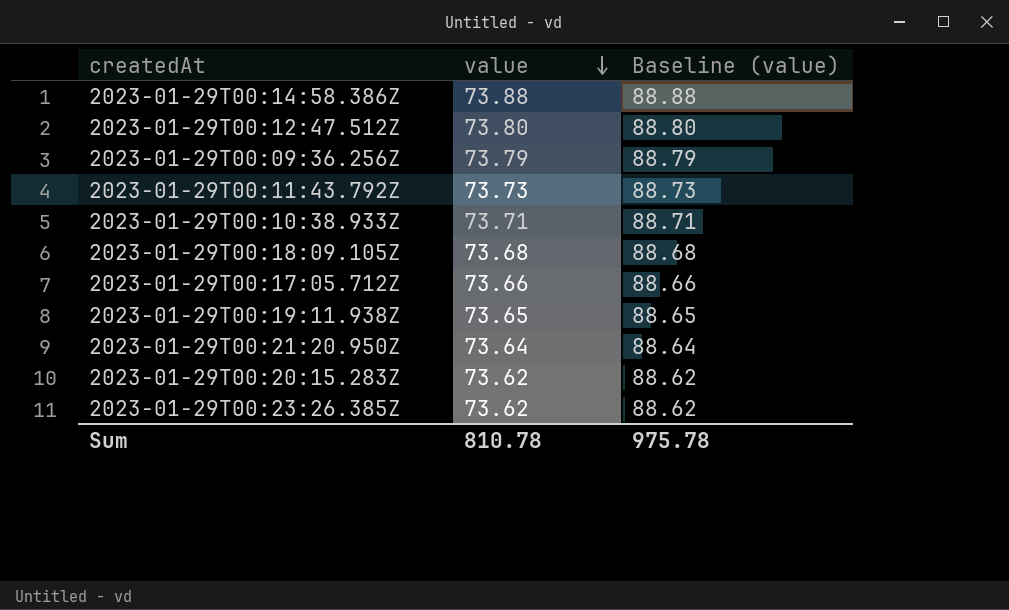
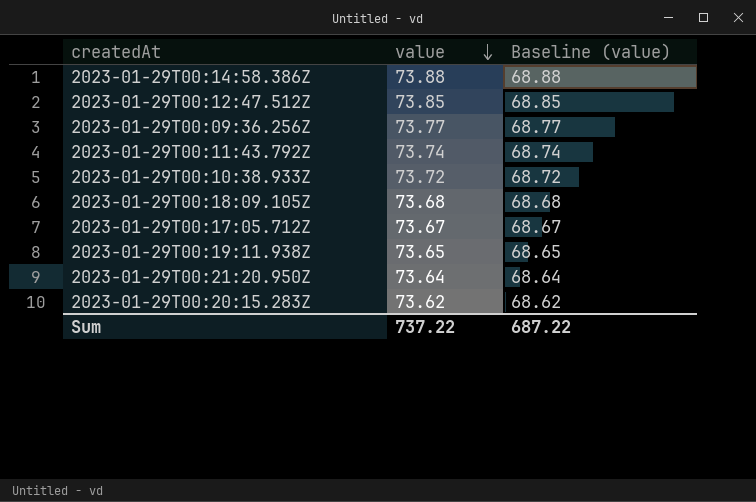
column Baseline (value) | formula: [value] + 15 -> [value] - 5
row 2023-01-29T00:23:26.385Z: 73.62 | 88.62 -> none
2023-01-29T00:12:47.512Z | value: 73.80 -> 73.85
2023-01-29T00:09:36.256Z | value: 73.79 -> 73.77
2023-01-29T00:11:43.792Z | value: 73.73 -> 73.74
2023-01-29T00:10:38.933Z | value: 73.71 -> 73.72
2023-01-29T00:17:05.712Z | value: 73.66 -> 73.67
Sum | value: 810.78 -> 737.22
Sum | Baseline (value): 975.78 -> 687.22

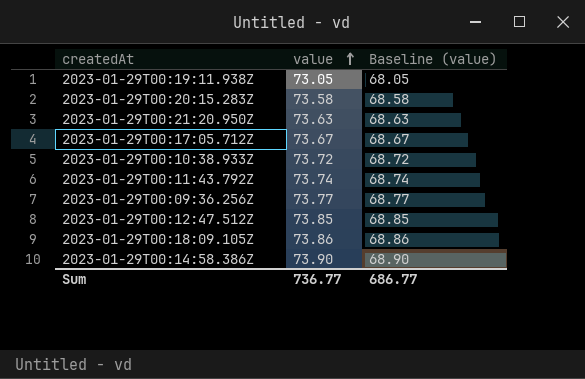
row order: value descending -> value ascending
2023-01-29T00:19:11.938Z | value: 73.65 -> 73.05
2023-01-29T00:19:11.938Z | Baseline (value): 68.65 -> 68.05
2023-01-29T00:20:15.283Z | value: 73.62 -> 73.58
2023-01-29T00:20:15.283Z | Baseline (value): 68.62 -> 68.58
2023-01-29T00:21:20.950Z | value: 73.64 -> 73.63
2023-01-29T00:21:20.950Z | Baseline (value): 68.64 -> 68.63
2023-01-29T00:18:09.105Z | value: 73.68 -> 73.86
2023-01-29T00:18:09.105Z | Baseline (value): 68.68 -> 68.86
2023-01-29T00:14:58.386Z | value: 73.88 -> 73.90
2023-01-29T00:14:58.386Z | Baseline (value): 68.88 -> 68.90
Sum | value: 737.22 -> 736.77
Sum | Baseline (value): 687.22 -> 686.77

